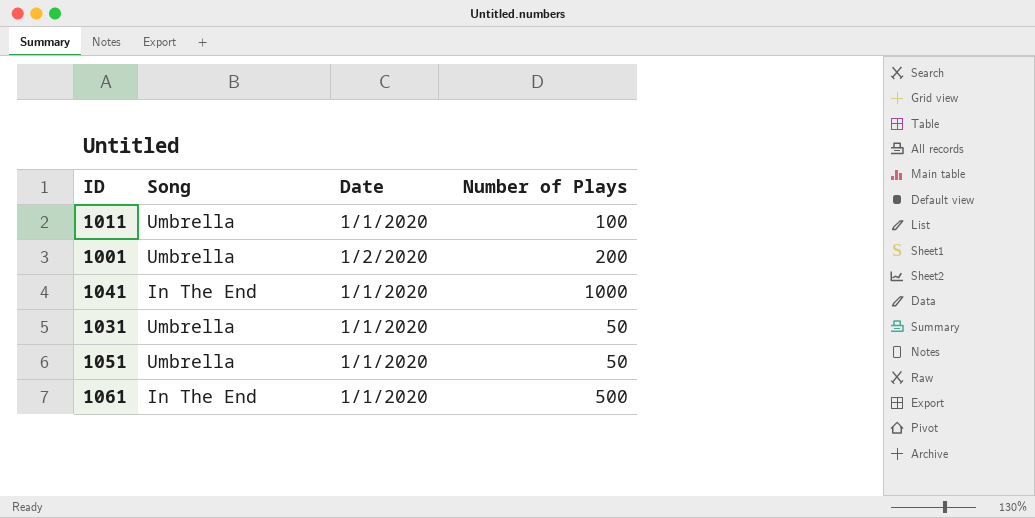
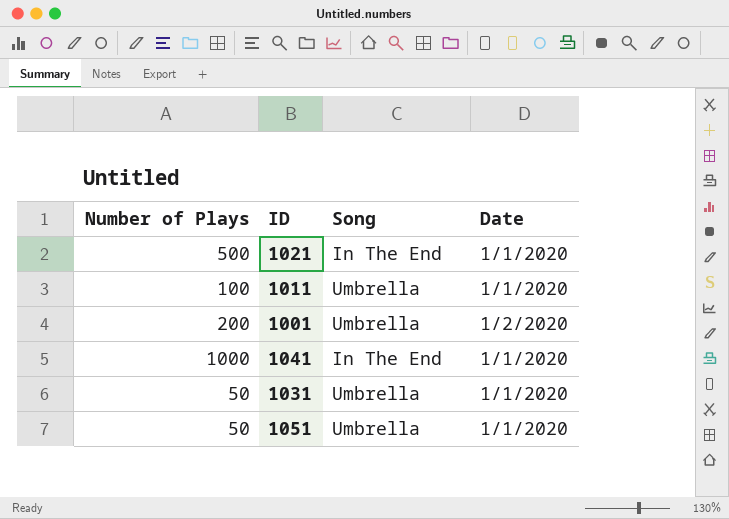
column Number of Plays | position: 4 -> 1
row 1061: In The End | 1/1/2020 | 500 -> none
row 1021: none -> 500 | In The End | 1/1/2020

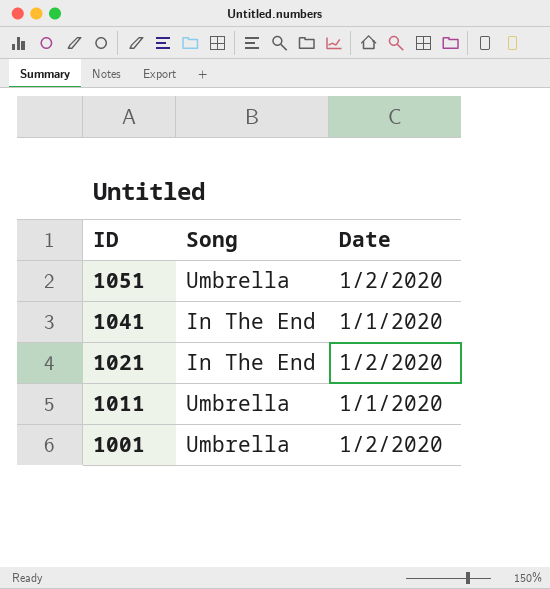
row order: none -> ID descending
column Number of Plays | position: 1 -> none
row 1031: 50 | Umbrella | 1/1/2020 -> none
1051 | Date: 1/1/2020 -> 1/2/2020
1021 | Date: 1/1/2020 -> 1/2/2020

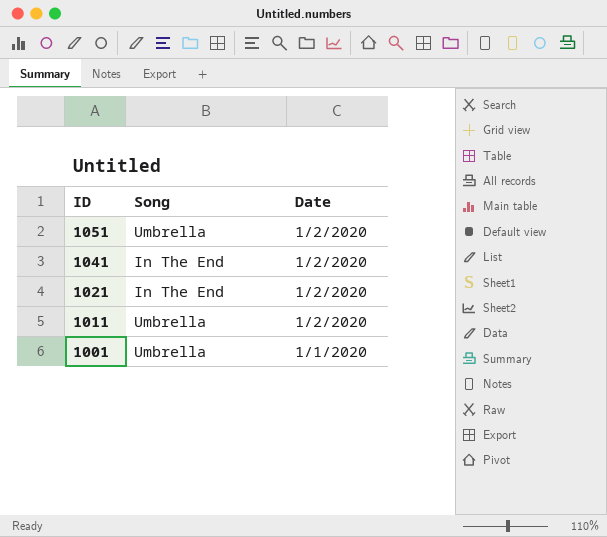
1041 | Date: 1/1/2020 -> 1/2/2020
1011 | Date: 1/1/2020 -> 1/2/2020
1001 | Date: 1/2/2020 -> 1/1/2020

